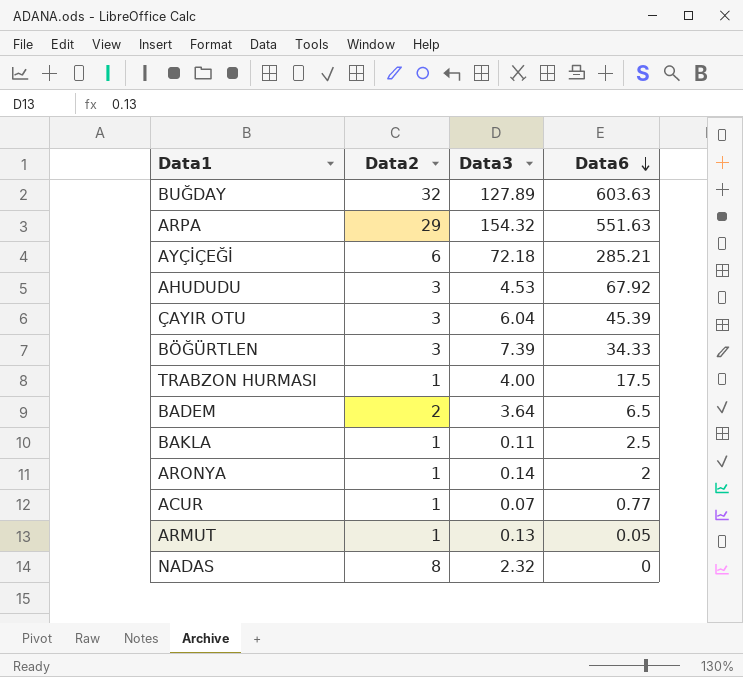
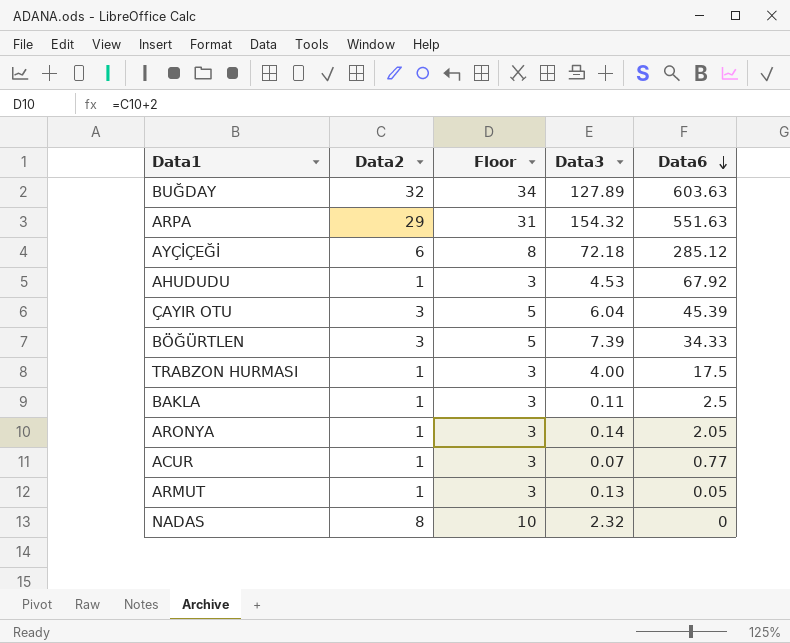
column Floor | formula: none -> [Data2] + 2
row BADEM: 2 | 3.64 | 6.5 -> none
AYÇİÇEĞİ | Data6: 285.21 -> 285.12
AHUDUDU | Data2: 3 -> 1
ARONYA | Data6: 2 -> 2.05

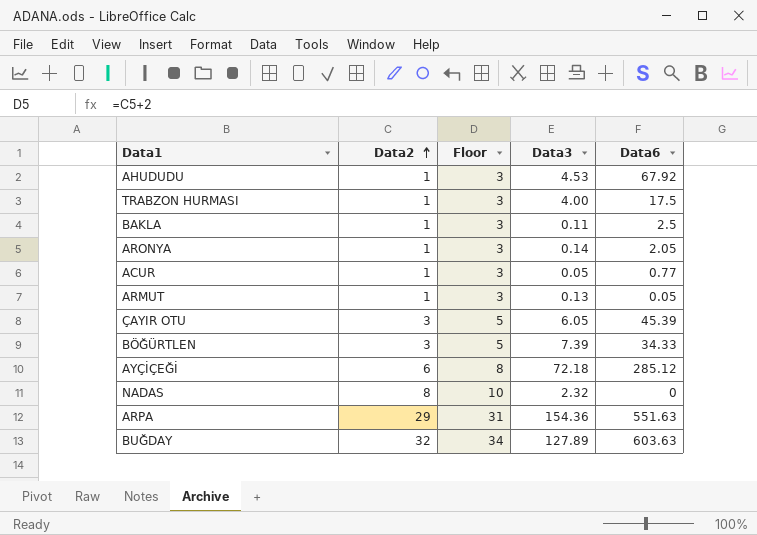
row order: Data6 descending -> Data2 ascending
ACUR | Data3: 0.07 -> 0.05
ÇAYIR OTU | Data3: 6.04 -> 6.05
ARPA | Data3: 154.32 -> 154.36

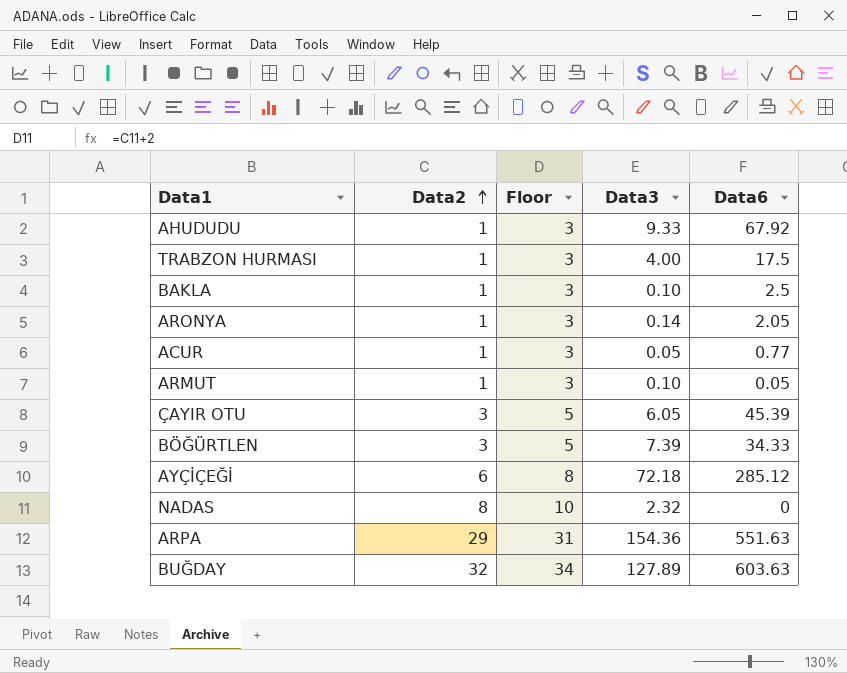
AHUDUDU | Data3: 4.53 -> 9.33
BAKLA | Data3: 0.11 -> 0.10
ARMUT | Data3: 0.13 -> 0.10

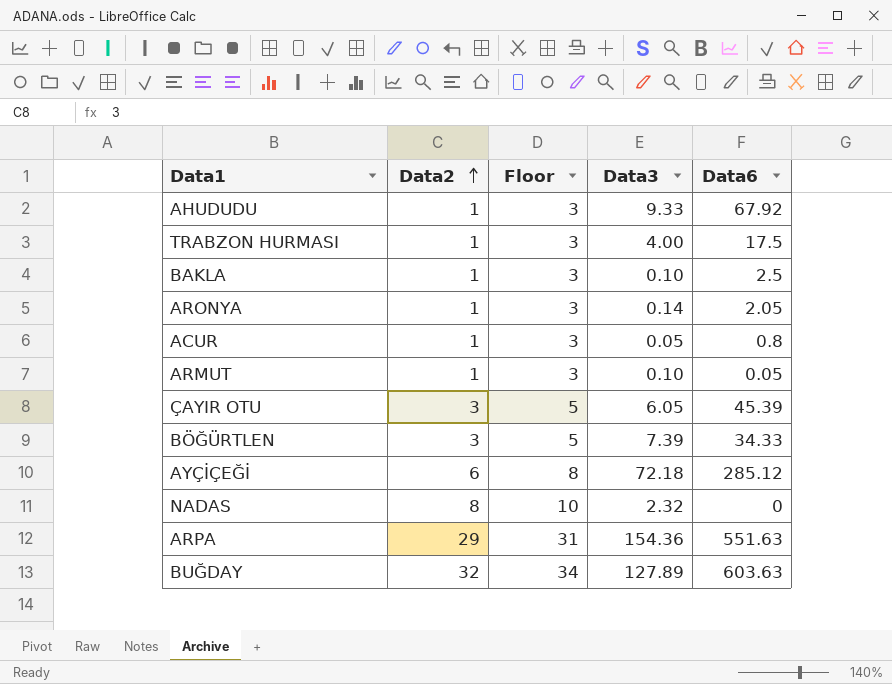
ACUR | Data6: 0.77 -> 0.8

